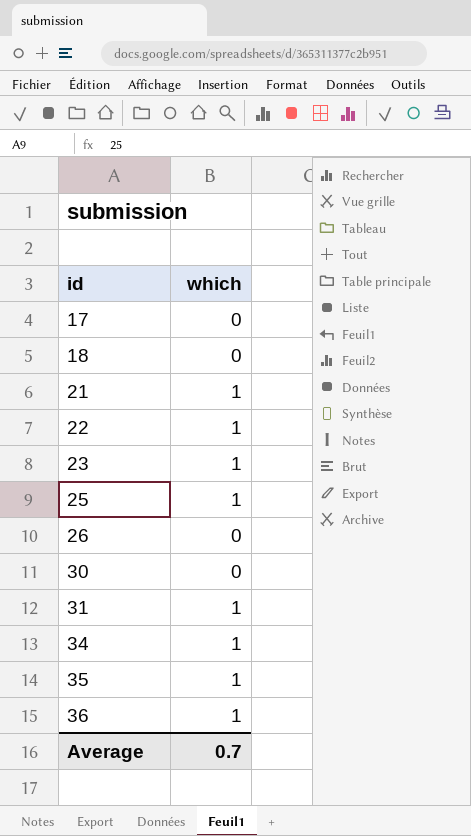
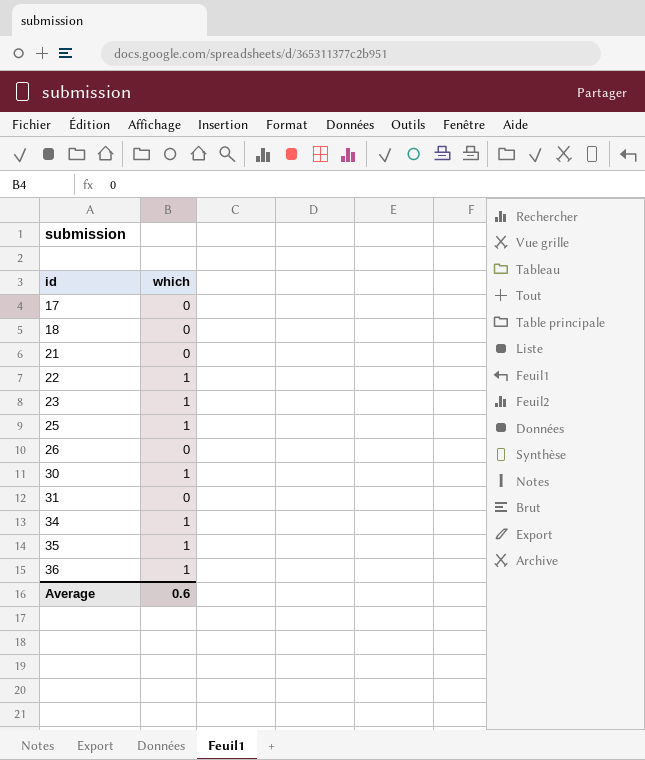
21 | which: 1 -> 0
30 | which: 0 -> 1
31 | which: 1 -> 0
Average | which: 0.7 -> 0.6

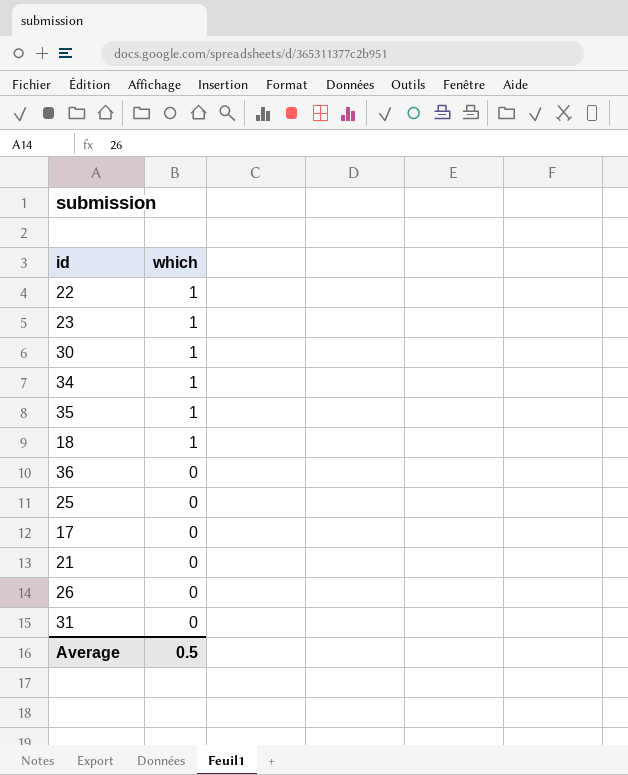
row order: id ascending -> which descending
18 | which: 0 -> 1
36 | which: 1 -> 0
25 | which: 1 -> 0
Average | which: 0.6 -> 0.5

